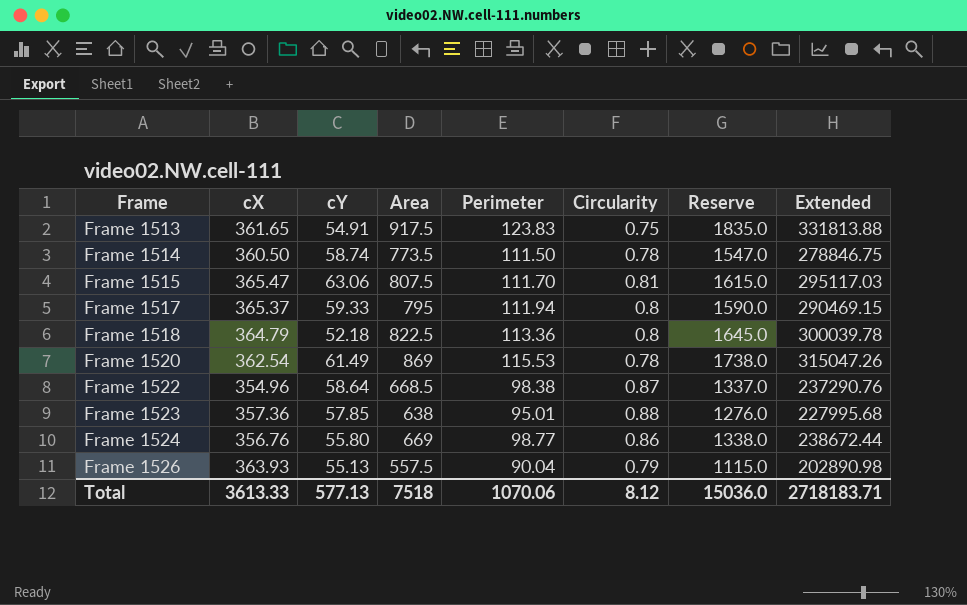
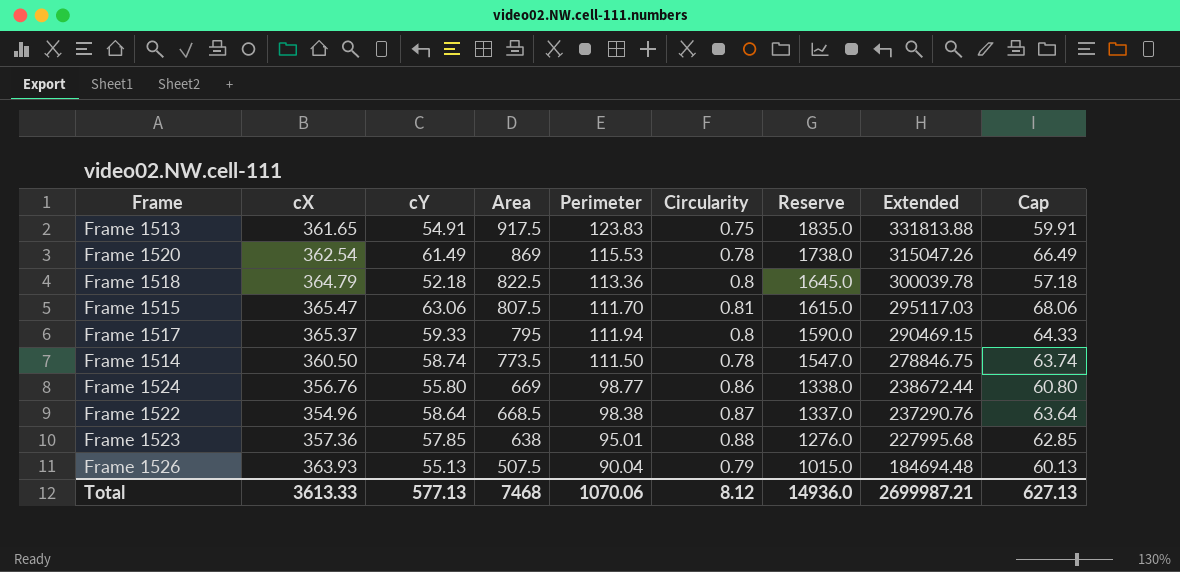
row order: Frame ascending -> Area descending
column Cap | formula: none -> [cY] + 5
Frame 1526 | Area: 557.5 -> 507.5
Frame 1526 | Reserve: 1115.0 -> 1015.0
Frame 1526 | Extended: 202890.98 -> 184694.48
Total | Area: 7518 -> 7468
Total | Reserve: 15036.0 -> 14936.0
Total | Extended: 2718183.71 -> 2699987.21

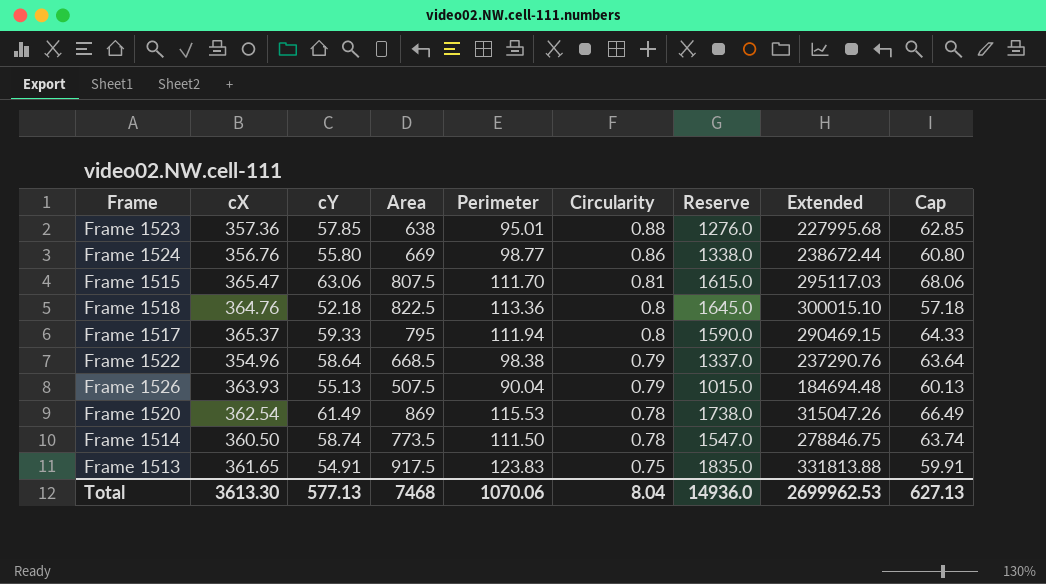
row order: Area descending -> Circularity descending
Frame 1518 | cX: 364.79 -> 364.76
Frame 1518 | Extended: 300039.78 -> 300015.10
Frame 1522 | Circularity: 0.87 -> 0.79
Total | cX: 3613.33 -> 3613.30
Total | Circularity: 8.12 -> 8.04
Total | Extended: 2699987.21 -> 2699962.53

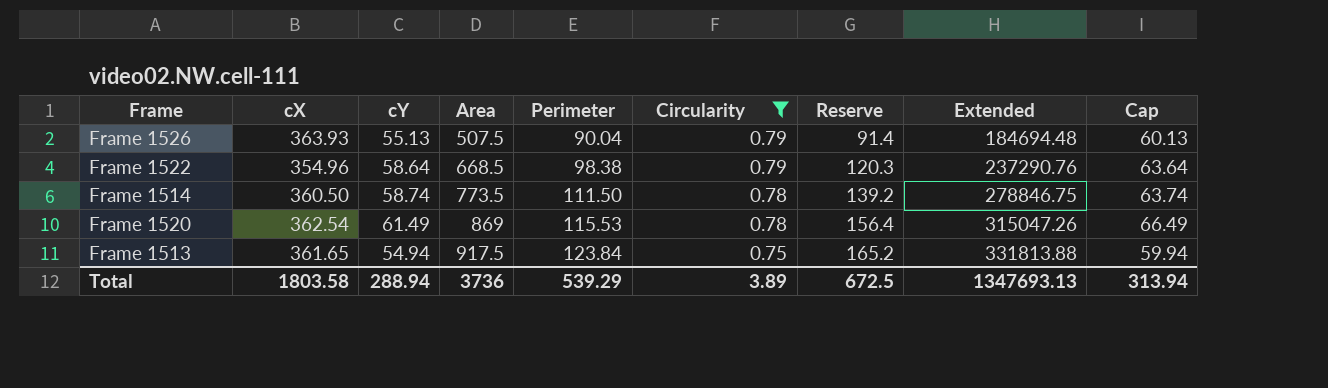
filter: none -> Circularity <= 0.79
row order: Circularity descending -> Area ascending
column Reserve | formula: [Area] * 2 -> [Area] * 0.18
Frame 1513 | cY: 54.91 -> 54.94
Frame 1513 | Perimeter: 123.83 -> 123.84
Frame 1513 | Cap: 59.91 -> 59.94
Total | cX: 3613.30 -> 1803.58
Total | cY: 577.13 -> 288.94
Total | Area: 7468 -> 3736
Total | Perimeter: 1070.06 -> 539.29
Total | Circularity: 8.04 -> 3.89
Total | Reserve: 14936.0 -> 672.5
Total | Extended: 2699962.53 -> 1347693.13
Total | Cap: 627.13 -> 313.94

